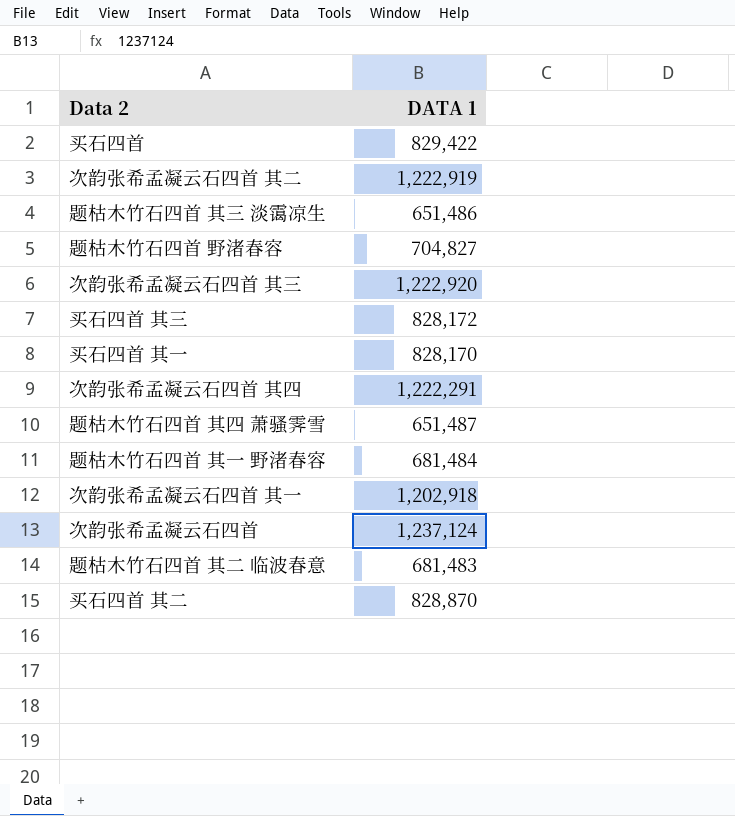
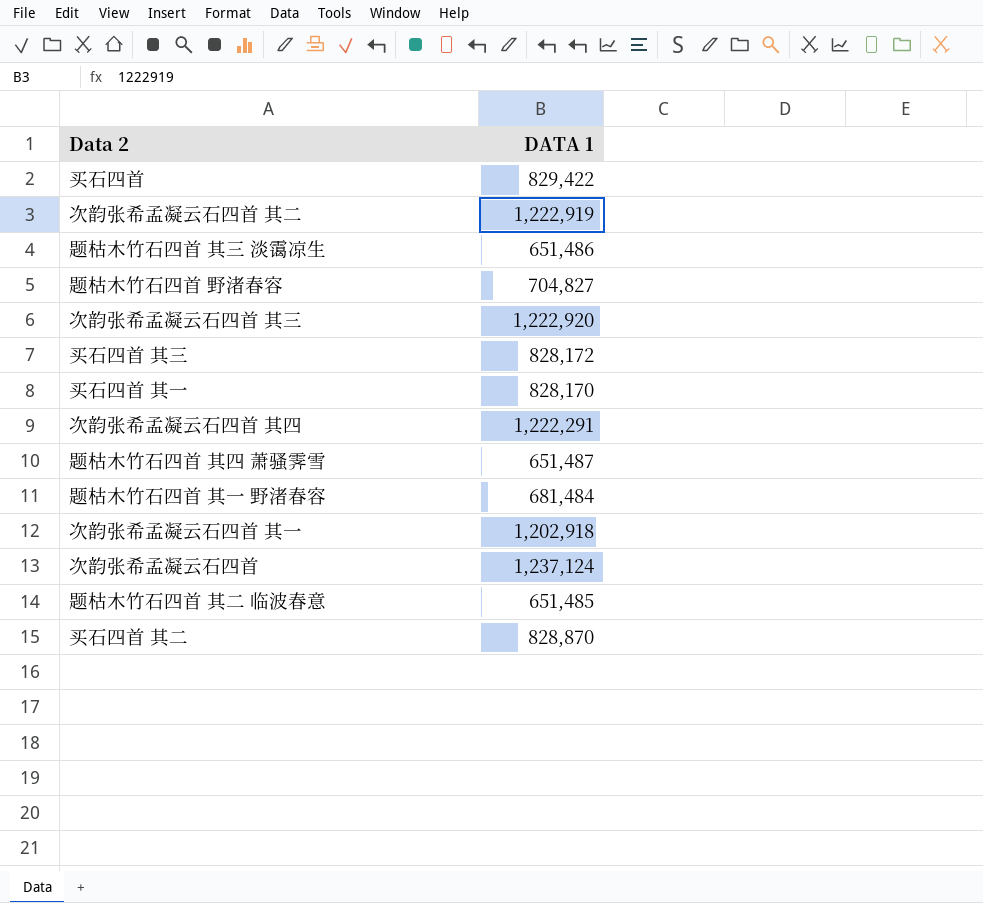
题枯木竹石四首 其二 临波春意 | DATA 1: 681,483 -> 651,485

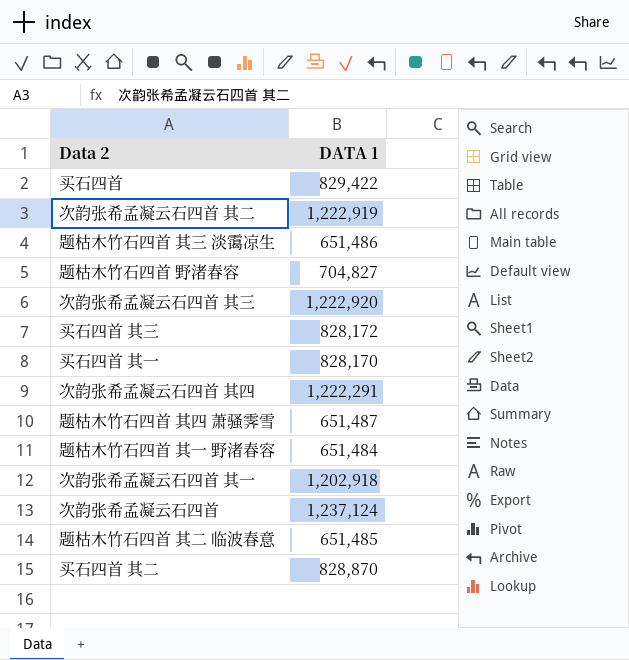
题枯木竹石四首 其一 野渚春容 | DATA 1: 681,484 -> 651,484

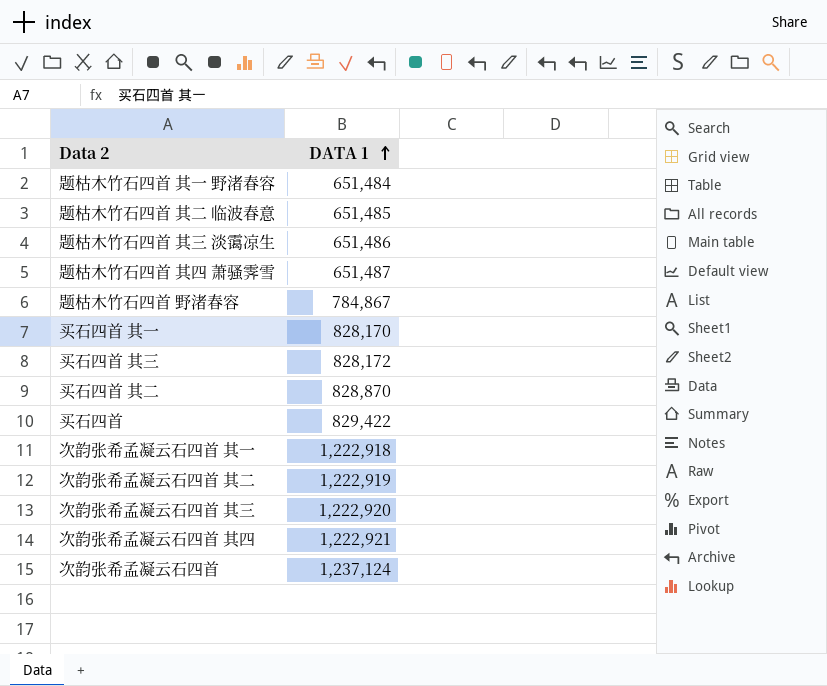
row order: none -> DATA 1 ascending
题枯木竹石四首 野渚春容 | DATA 1: 704,827 -> 784,867
次韵张希孟凝云石四首 其一 | DATA 1: 1,202,918 -> 1,222,918
次韵张希孟凝云石四首 其四 | DATA 1: 1,222,291 -> 1,222,921

